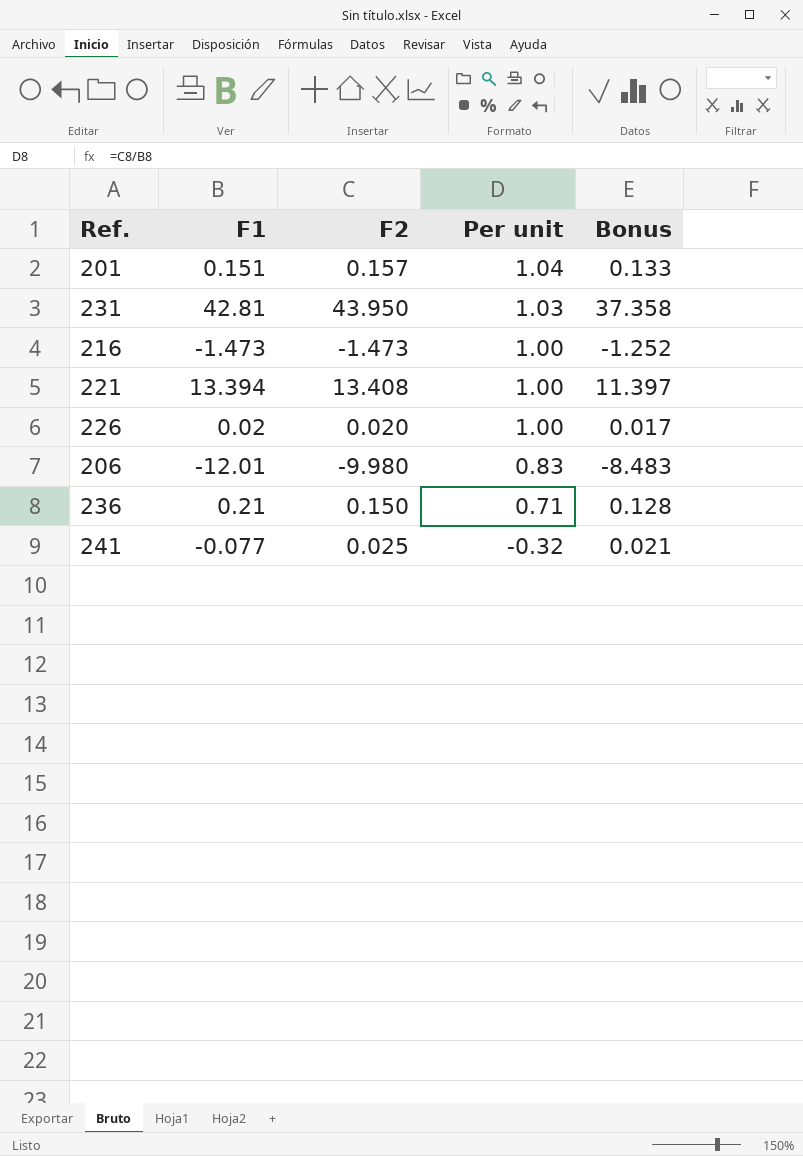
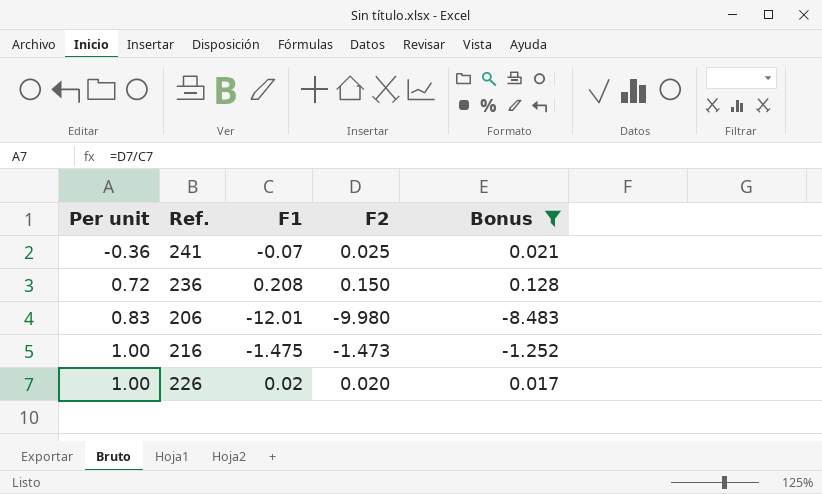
filter: none -> Bonus <= 0.128
row order: Per unit descending -> Per unit ascending
column Per unit | position: 4 -> 1
241 | Per unit: -0.32 -> -0.36
241 | F1: -0.077 -> -0.07
236 | Per unit: 0.71 -> 0.72
236 | F1: 0.21 -> 0.208
216 | F1: -1.473 -> -1.475

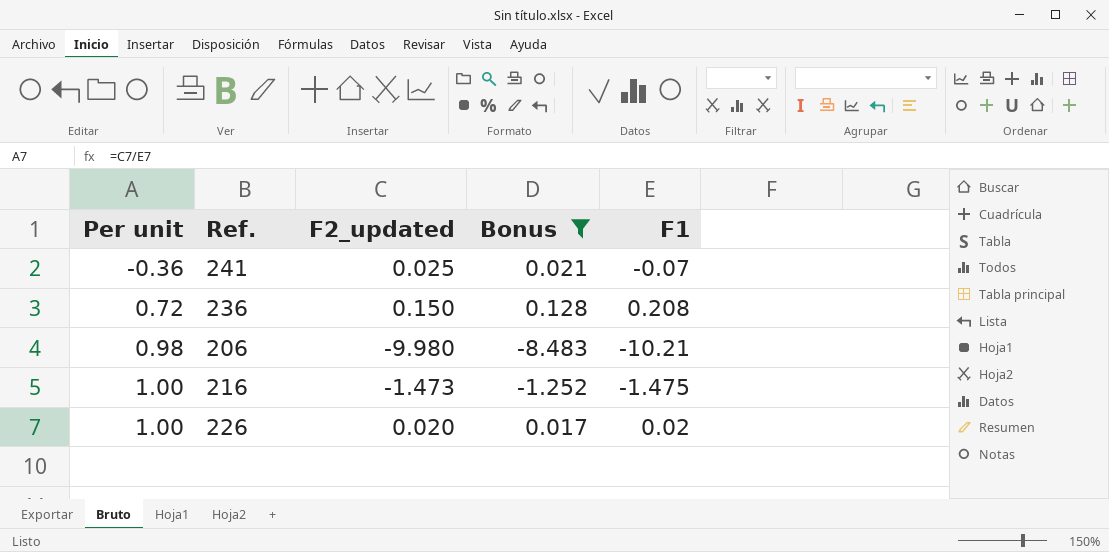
column name: F2 -> F2_updated
column F1 | position: 3 -> 5
206 | Per unit: 0.83 -> 0.98
206 | F1: -12.01 -> -10.21

